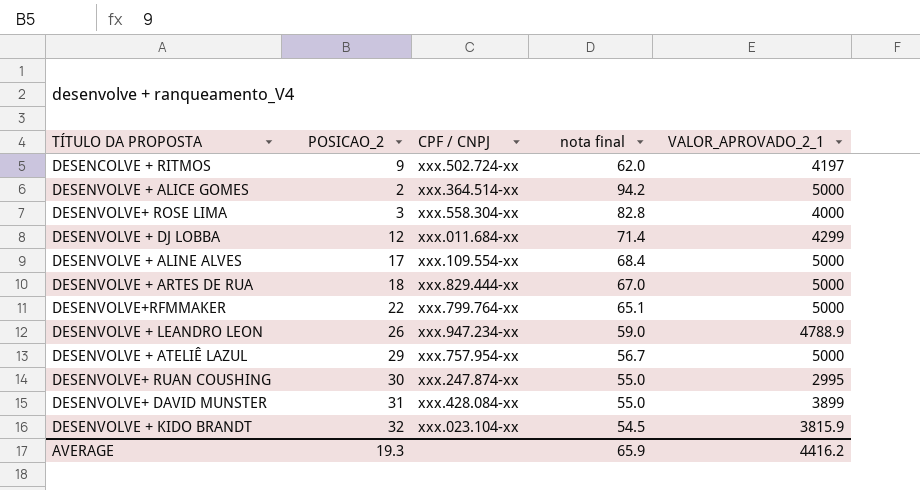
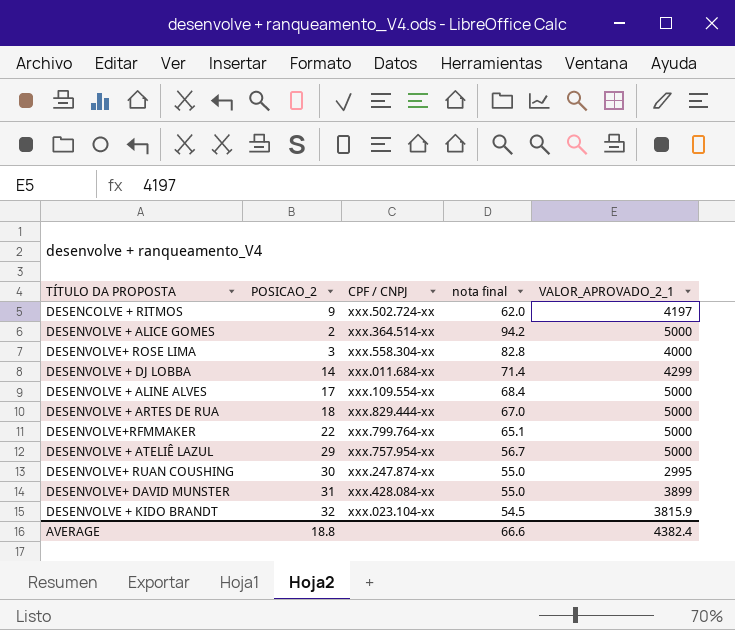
row DESENVOLVE + LEANDRO LEON: 26 | xxx.947.234-xx | 59.0 | 4788.9 -> none
DESENVOLVE + DJ LOBBA | POSICAO_2: 12 -> 14
AVERAGE | POSICAO_2: 19.3 -> 18.8
AVERAGE | nota final: 65.9 -> 66.6
AVERAGE | VALOR_APROVADO_2_1: 4416.2 -> 4382.4

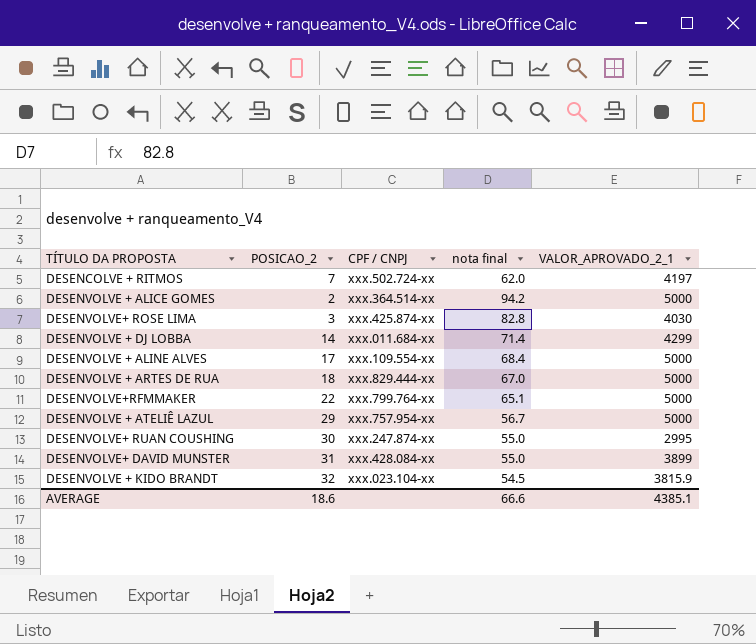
DESENCOLVE + RITMOS | POSICAO_2: 9 -> 7
DESENVOLVE+ ROSE LIMA | CPF / CNPJ: xxx.558.304-xx -> xxx.425.874-xx
DESENVOLVE+ ROSE LIMA | VALOR_APROVADO_2_1: 4000 -> 4030
AVERAGE | POSICAO_2: 18.8 -> 18.6
AVERAGE | VALOR_APROVADO_2_1: 4382.4 -> 4385.1

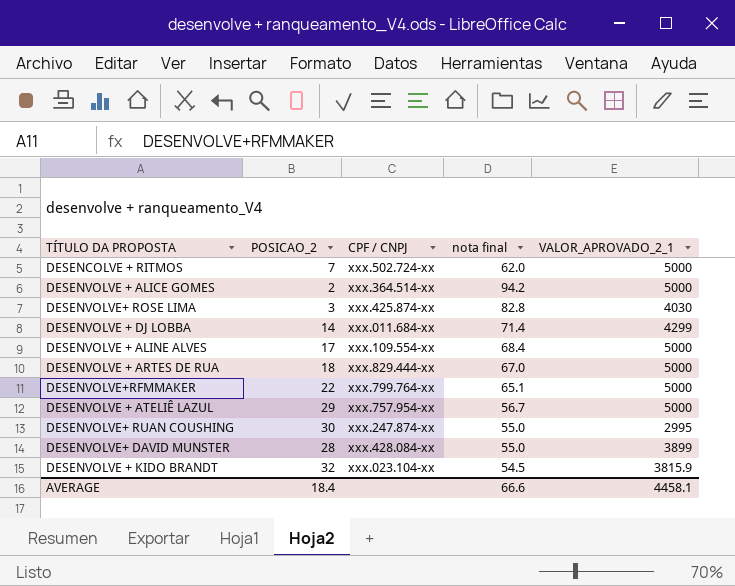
DESENCOLVE + RITMOS | VALOR_APROVADO_2_1: 4197 -> 5000
DESENVOLVE+ DAVID MUNSTER | POSICAO_2: 31 -> 28
AVERAGE | POSICAO_2: 18.6 -> 18.4
AVERAGE | VALOR_APROVADO_2_1: 4385.1 -> 4458.1

